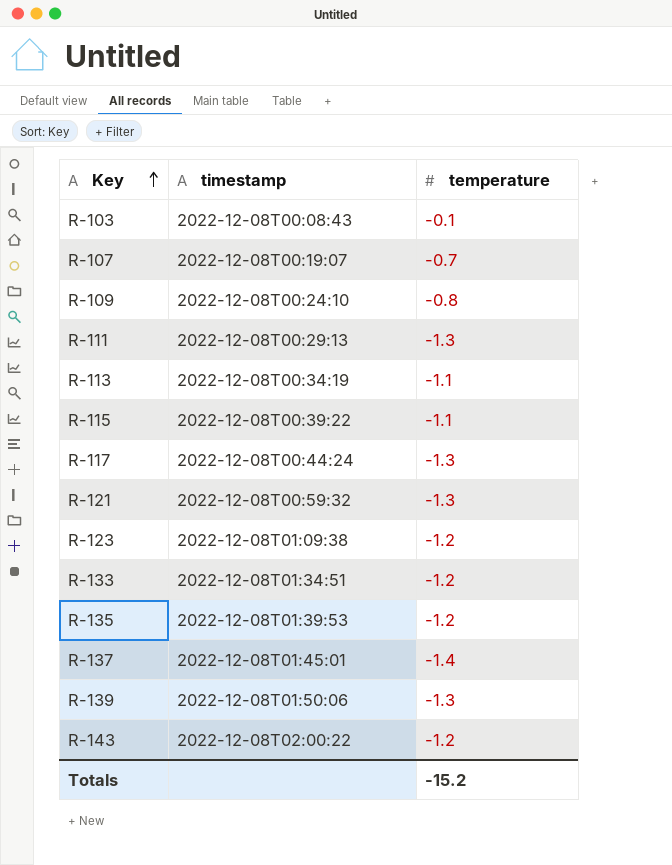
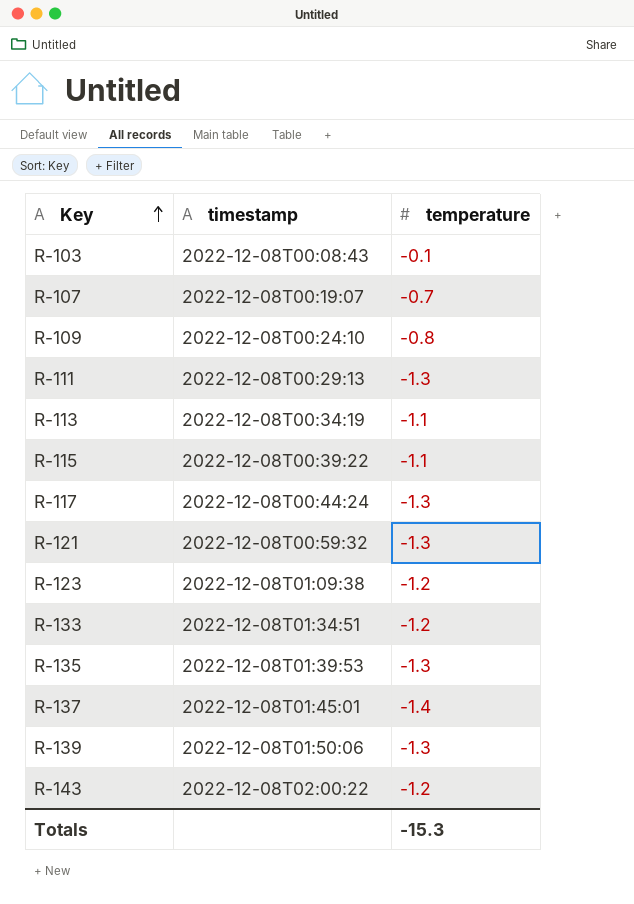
R-135 | temperature: -1.2 -> -1.3
Totals | temperature: -15.2 -> -15.3

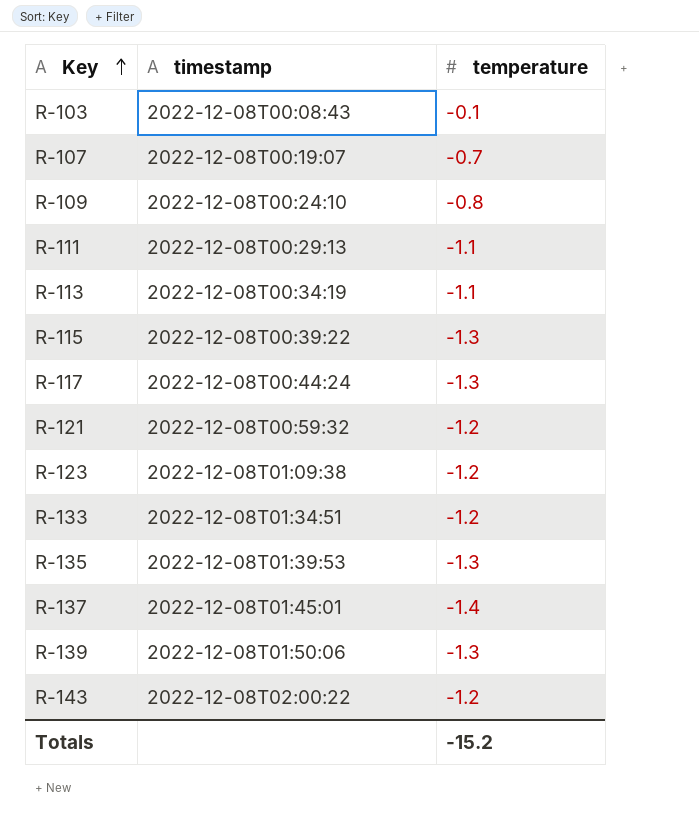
R-111 | temperature: -1.3 -> -1.1
R-115 | temperature: -1.1 -> -1.3
R-121 | temperature: -1.3 -> -1.2
Totals | temperature: -15.3 -> -15.2

